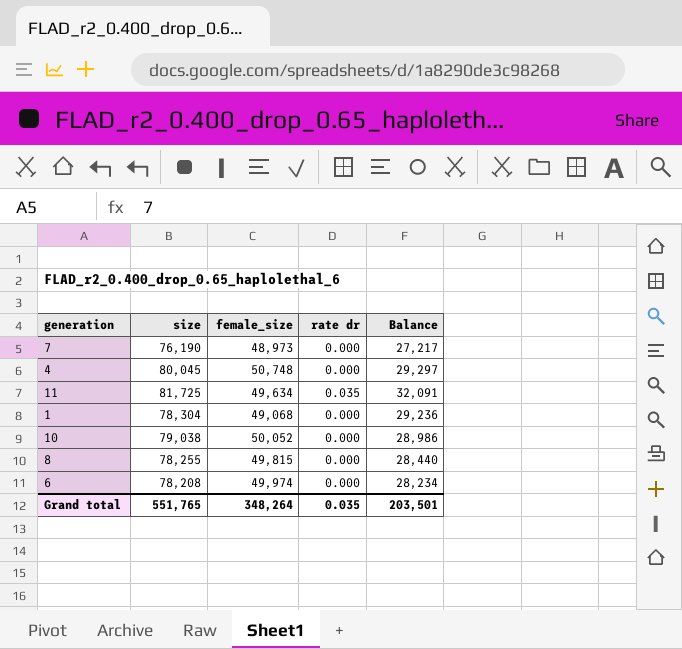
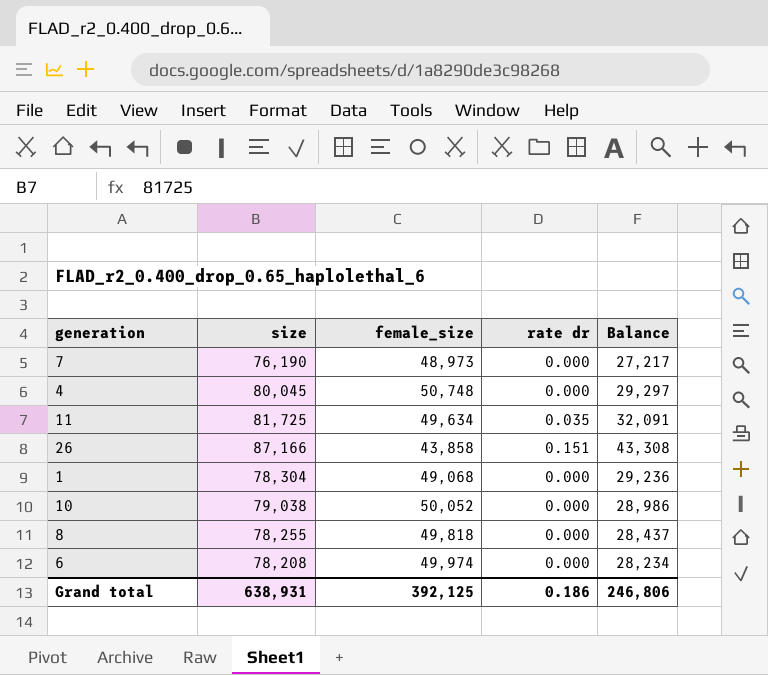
row 26: none -> 87,166 | 43,858 | 0.151 | 43,308
8 | female_size: 49,815 -> 49,818
8 | Balance: 28,440 -> 28,437
Grand total | size: 551,765 -> 638,931
Grand total | female_size: 348,264 -> 392,125
Grand total | rate dr: 0.035 -> 0.186
Grand total | Balance: 203,501 -> 246,806

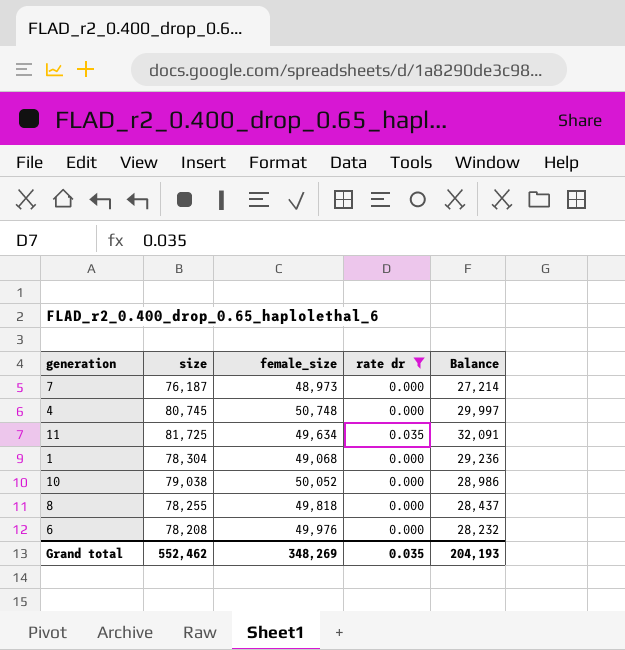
filter: none -> rate dr != 0.151
7 | size: 76,190 -> 76,187
7 | Balance: 27,217 -> 27,214
4 | size: 80,045 -> 80,745
4 | Balance: 29,297 -> 29,997
6 | female_size: 49,974 -> 49,976
6 | Balance: 28,234 -> 28,232
Grand total | size: 638,931 -> 552,462
Grand total | female_size: 392,125 -> 348,269
Grand total | rate dr: 0.186 -> 0.035
Grand total | Balance: 246,806 -> 204,193

